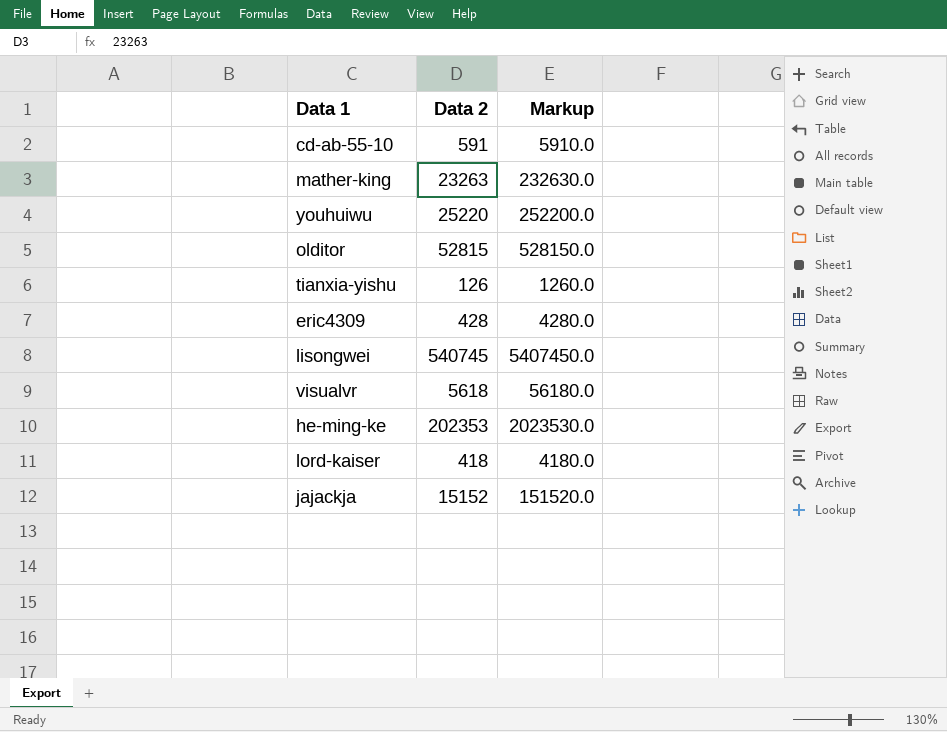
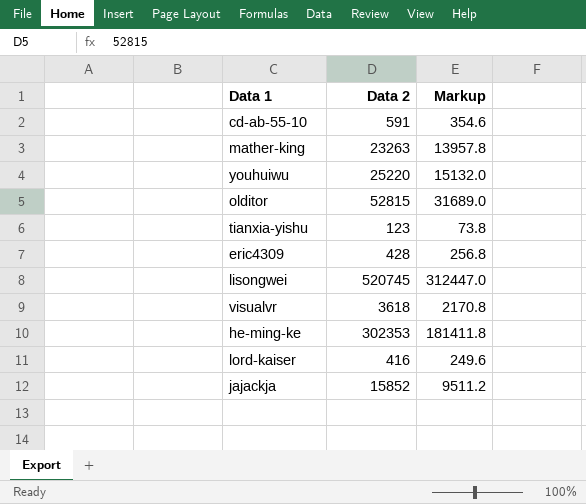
column Markup | formula: [Data 2] * 10 -> [Data 2] * 0.6
tianxia-yishu | Data 2: 126 -> 123
lisongwei | Data 2: 540745 -> 520745
visualvr | Data 2: 5618 -> 3618
he-ming-ke | Data 2: 202353 -> 302353
lord-kaiser | Data 2: 418 -> 416
jajackja | Data 2: 15152 -> 15852

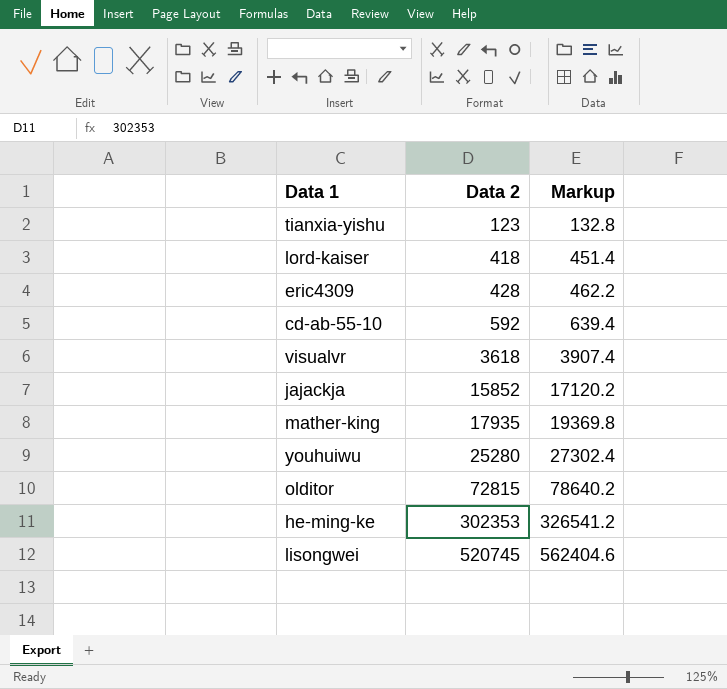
row order: none -> Data 2 ascending
column Markup | formula: [Data 2] * 0.6 -> [Data 2] * 1.08
lord-kaiser | Data 2: 416 -> 418
cd-ab-55-10 | Data 2: 591 -> 592
mather-king | Data 2: 23263 -> 17935
youhuiwu | Data 2: 25220 -> 25280
olditor | Data 2: 52815 -> 72815

